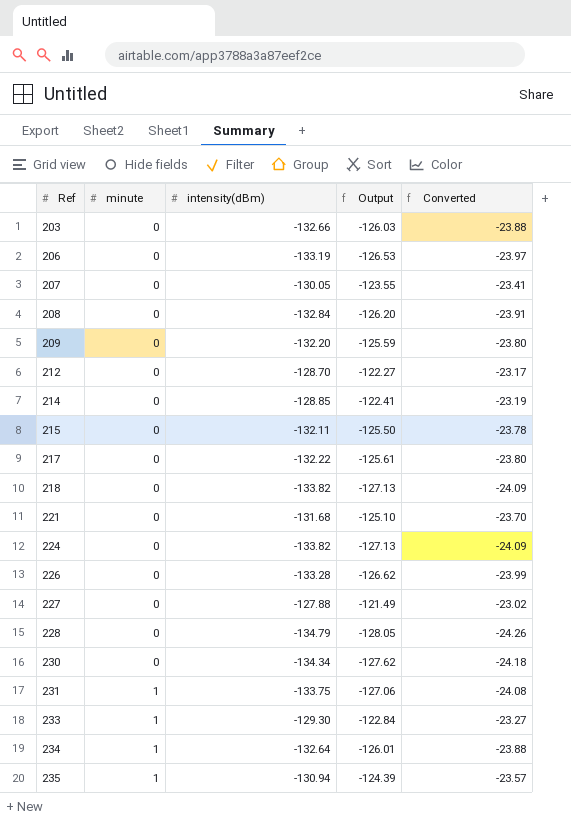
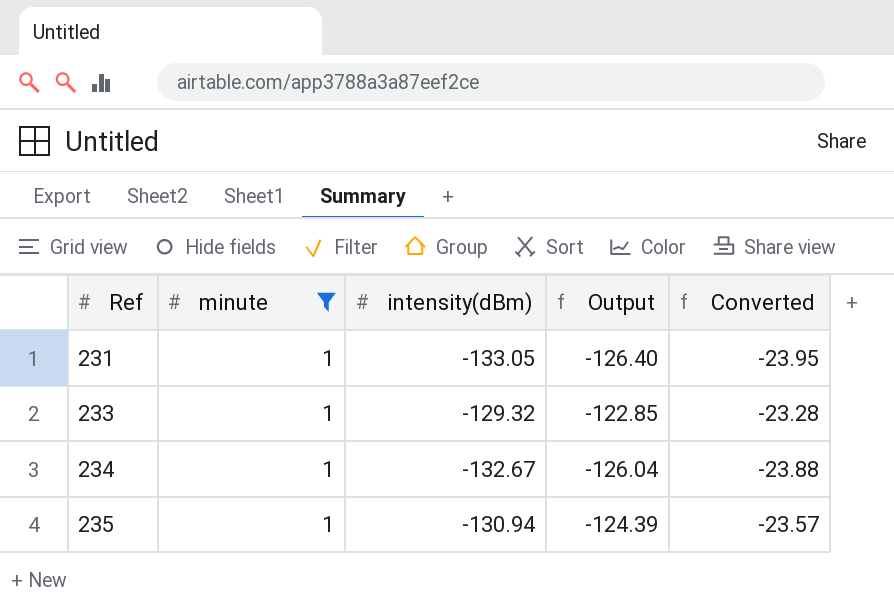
filter: none -> minute = 1
231 | intensity(dBm): -133.75 -> -133.05
231 | Output: -127.06 -> -126.40
231 | Converted: -24.08 -> -23.95
233 | intensity(dBm): -129.30 -> -129.32
233 | Output: -122.84 -> -122.85
233 | Converted: -23.27 -> -23.28
234 | intensity(dBm): -132.64 -> -132.67
234 | Output: -126.01 -> -126.04

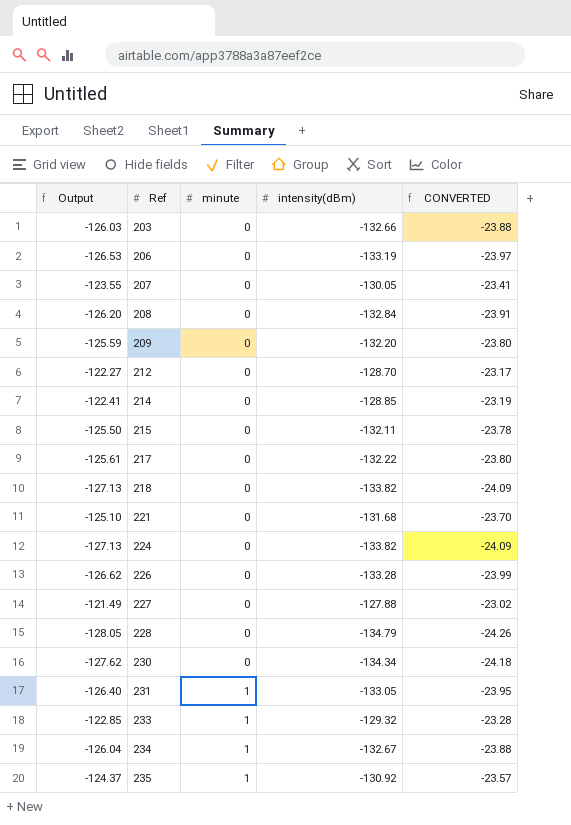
filter: minute = 1 -> none
column Output | position: 4 -> 1
column name: Converted -> CONVERTED
235 | Output: -124.39 -> -124.37
235 | intensity(dBm): -130.94 -> -130.92

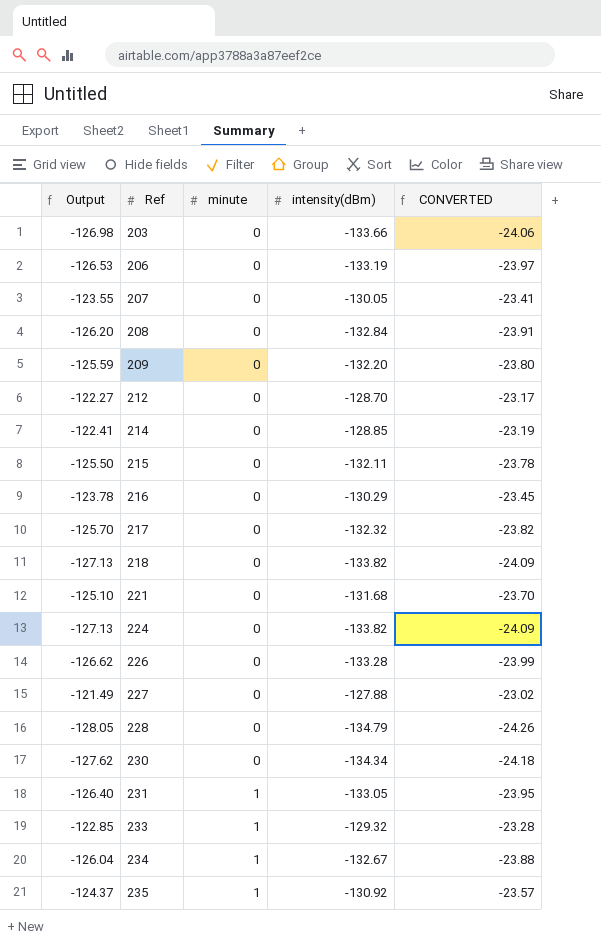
203 | Output: -126.03 -> -126.98
203 | intensity(dBm): -132.66 -> -133.66
203 | CONVERTED: -23.88 -> -24.06
row 216: none -> -123.78 | 0 | -130.29 | -23.45
217 | Output: -125.61 -> -125.70
217 | intensity(dBm): -132.22 -> -132.32
217 | CONVERTED: -23.80 -> -23.82

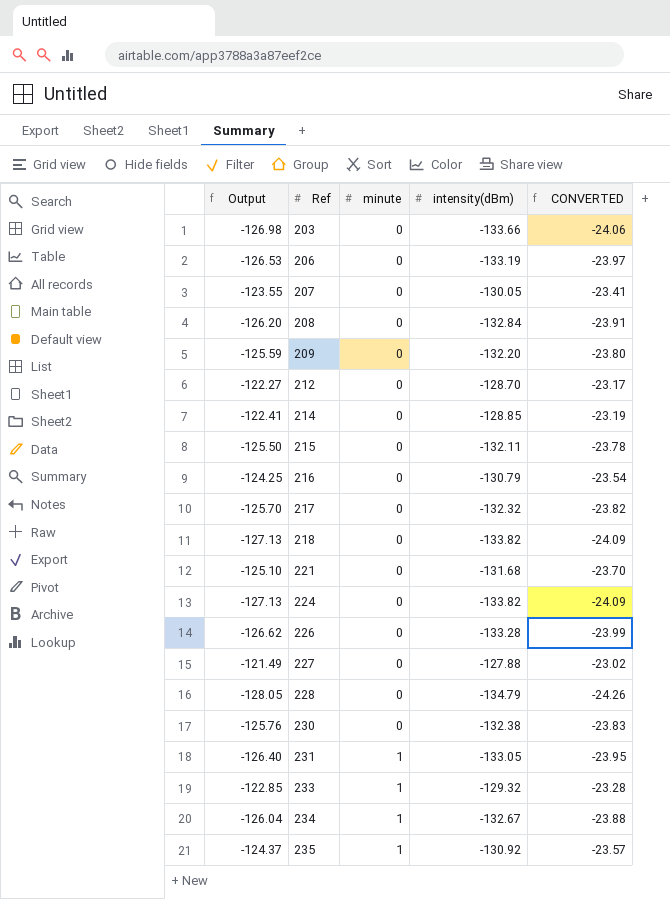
216 | Output: -123.78 -> -124.25
216 | intensity(dBm): -130.29 -> -130.79
216 | CONVERTED: -23.45 -> -23.54
230 | Output: -127.62 -> -125.76
230 | intensity(dBm): -134.34 -> -132.38
230 | CONVERTED: -24.18 -> -23.83

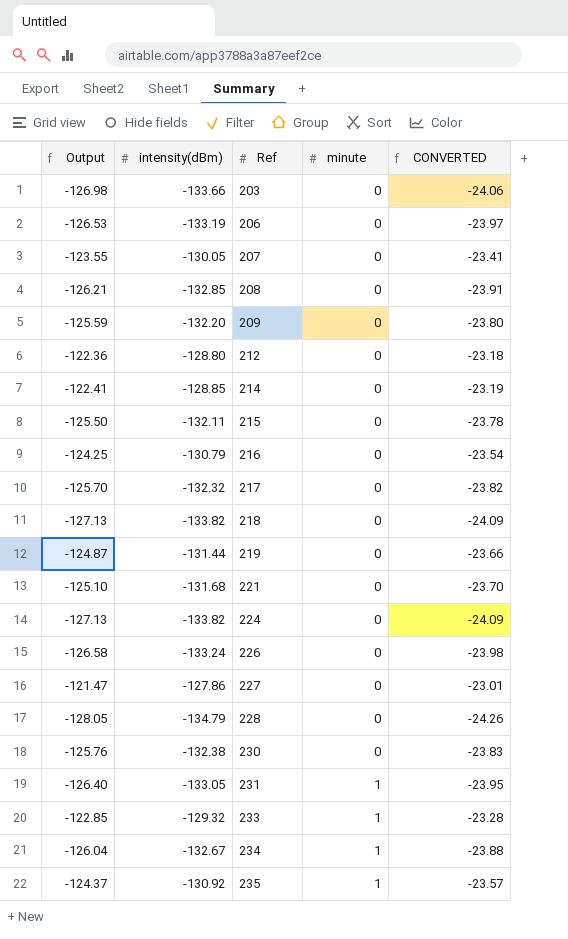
column intensity(dBm) | position: 4 -> 2
208 | Output: -126.20 -> -126.21
208 | intensity(dBm): -132.84 -> -132.85
212 | Output: -122.27 -> -122.36
212 | intensity(dBm): -128.70 -> -128.80
212 | CONVERTED: -23.17 -> -23.18
row 219: none -> -124.87 | -131.44 | 0 | -23.66
226 | Output: -126.62 -> -126.58
226 | intensity(dBm): -133.28 -> -133.24
226 | CONVERTED: -23.99 -> -23.98
227 | Output: -121.49 -> -121.47
227 | intensity(dBm): -127.88 -> -127.86
227 | CONVERTED: -23.02 -> -23.01

